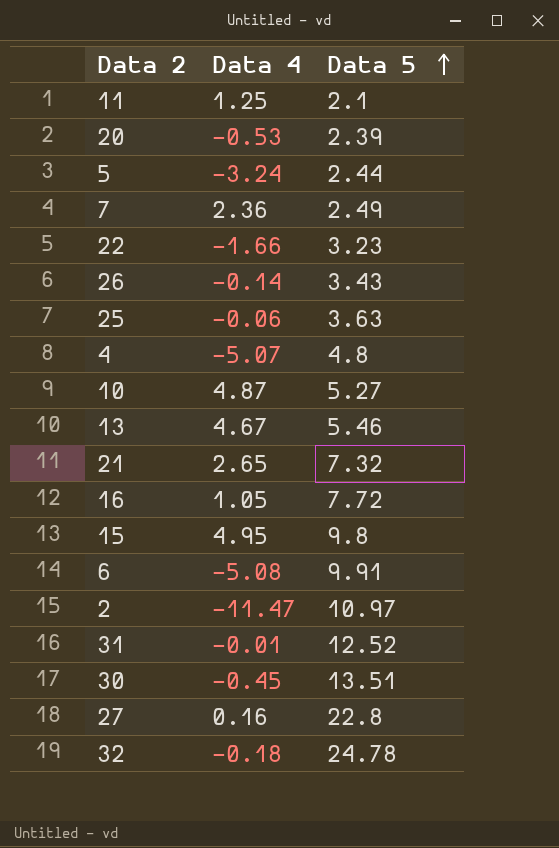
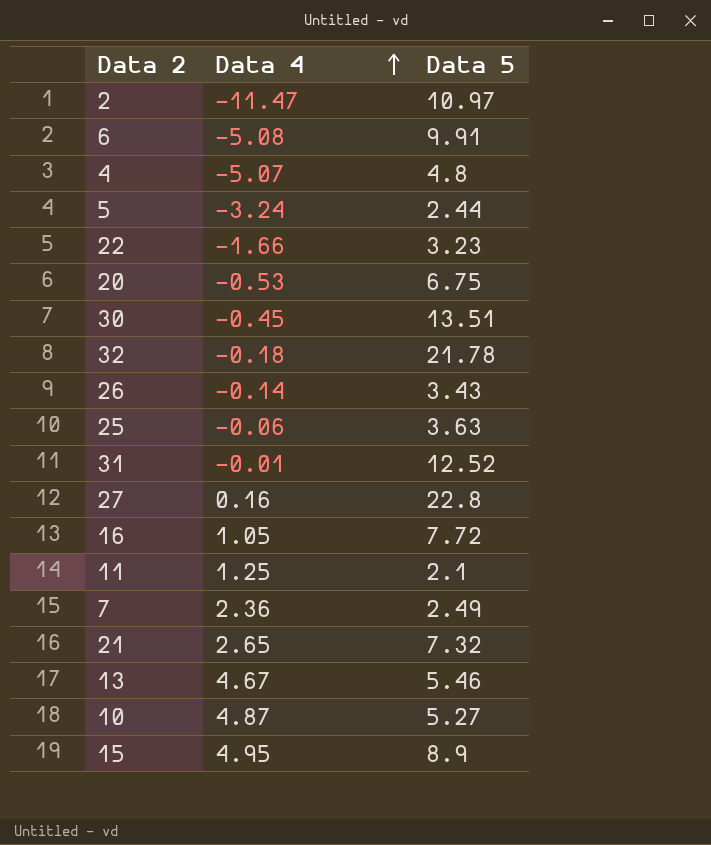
row order: Data 5 ascending -> Data 4 ascending
20 | Data 5: 2.39 -> 6.75
32 | Data 5: 24.78 -> 21.78
15 | Data 5: 9.8 -> 8.9

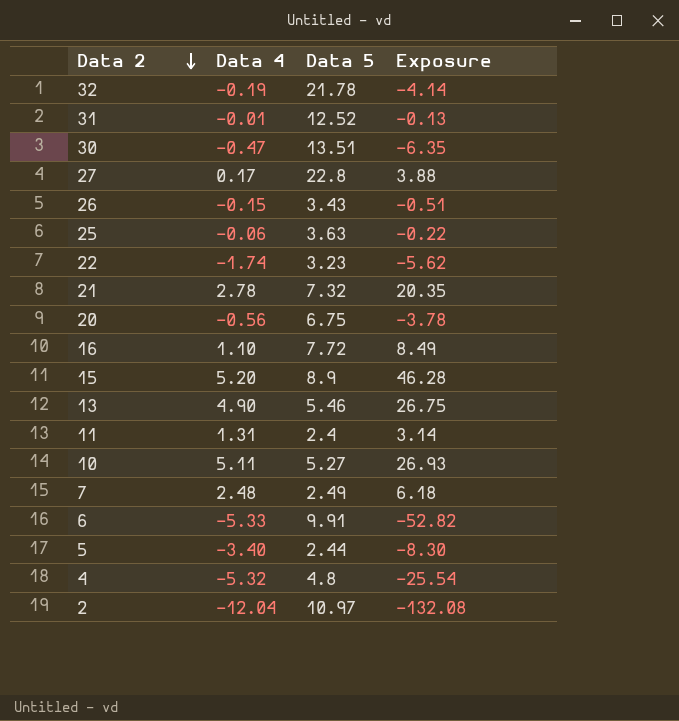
row order: Data 4 ascending -> Data 2 descending
column Exposure | formula: none -> [Data 4] * [Data 5]
32 | Data 4: -0.18 -> -0.19
30 | Data 4: -0.45 -> -0.47
27 | Data 4: 0.16 -> 0.17
26 | Data 4: -0.14 -> -0.15
22 | Data 4: -1.66 -> -1.74
21 | Data 4: 2.65 -> 2.78
20 | Data 4: -0.53 -> -0.56
16 | Data 4: 1.05 -> 1.10
15 | Data 4: 4.95 -> 5.20
13 | Data 4: 4.67 -> 4.90
11 | Data 4: 1.25 -> 1.31
11 | Data 5: 2.1 -> 2.4
10 | Data 4: 4.87 -> 5.11
7 | Data 4: 2.36 -> 2.48
6 | Data 4: -5.08 -> -5.33
5 | Data 4: -3.24 -> -3.40
4 | Data 4: -5.07 -> -5.32
2 | Data 4: -11.47 -> -12.04

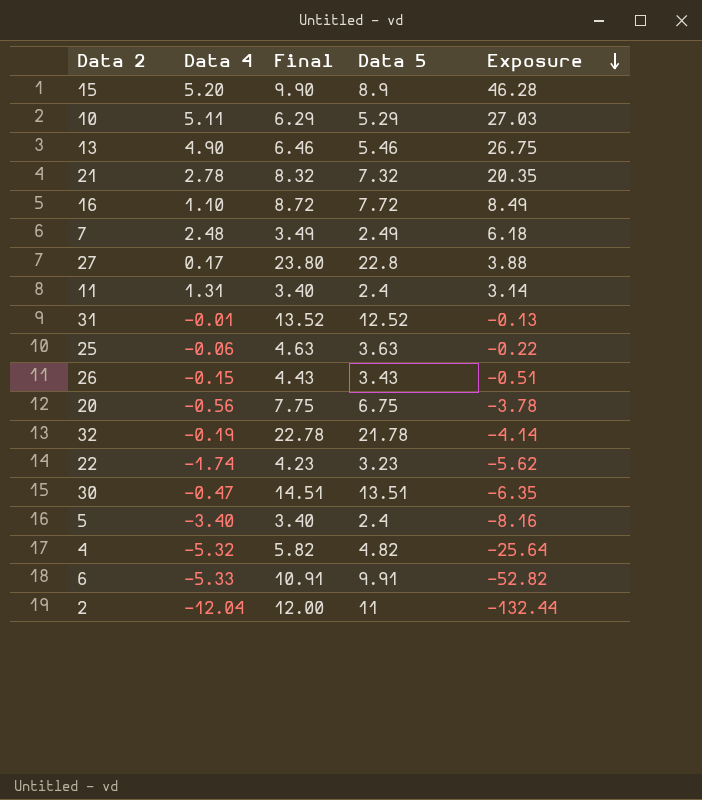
row order: Data 2 descending -> Exposure descending
column Final | formula: none -> [Data 5] + 1
10 | Data 5: 5.27 -> 5.29
10 | Exposure: 26.93 -> 27.03
5 | Data 5: 2.44 -> 2.4
5 | Exposure: -8.30 -> -8.16
4 | Data 5: 4.8 -> 4.82
4 | Exposure: -25.54 -> -25.64
2 | Data 5: 10.97 -> 11
2 | Exposure: -132.08 -> -132.44

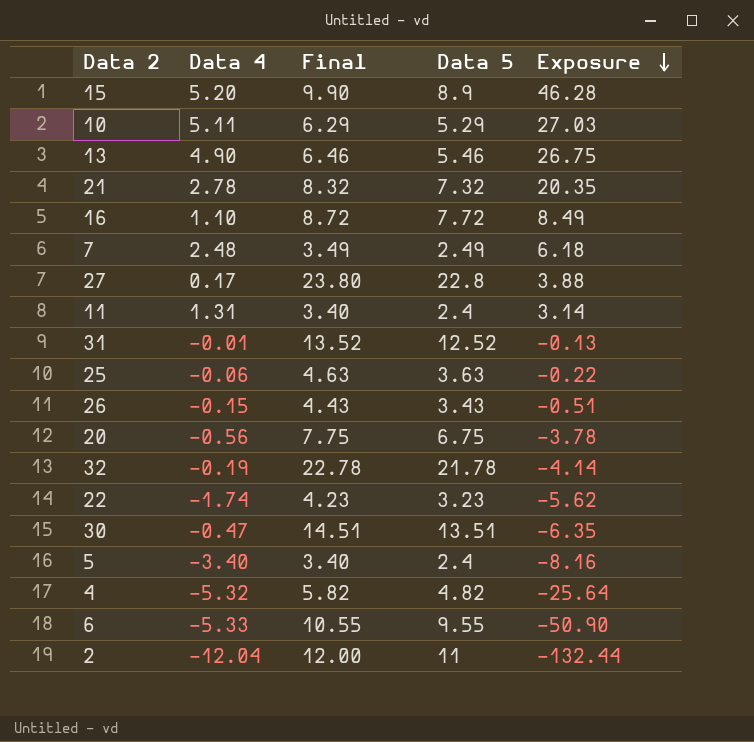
6 | Final: 10.91 -> 10.55
6 | Data 5: 9.91 -> 9.55
6 | Exposure: -52.82 -> -50.90

